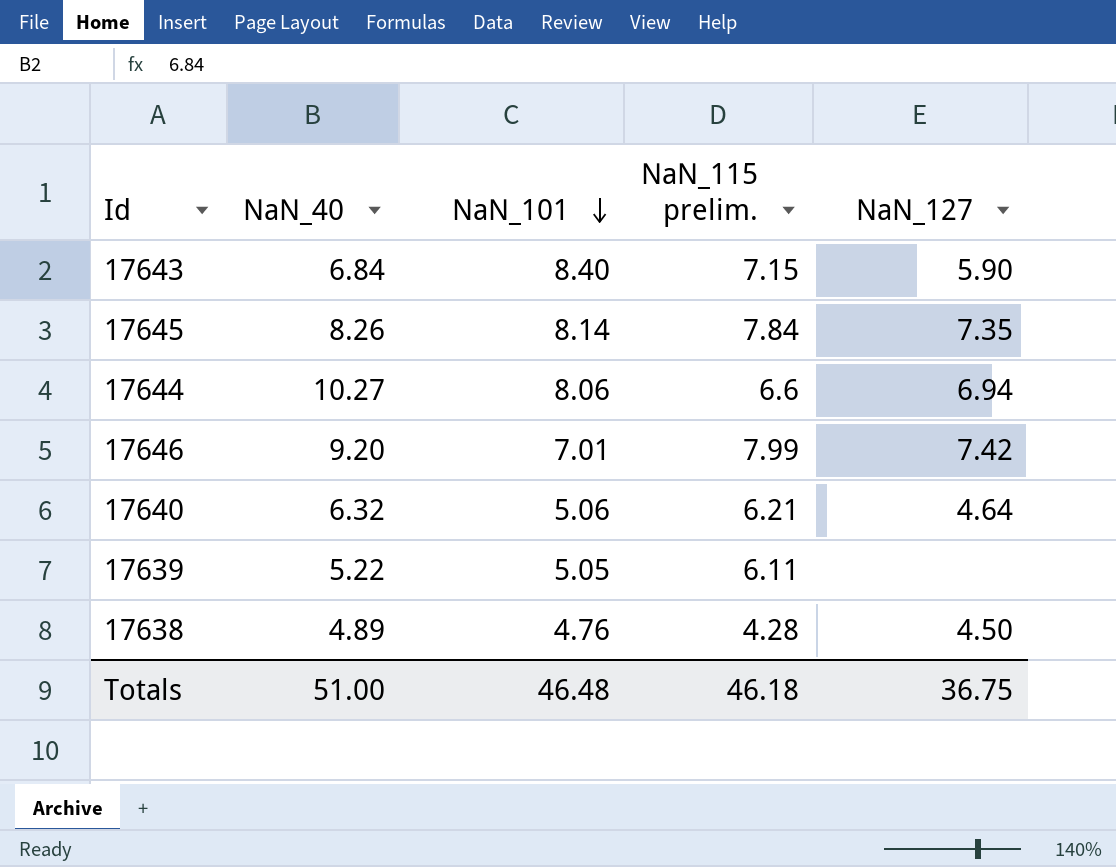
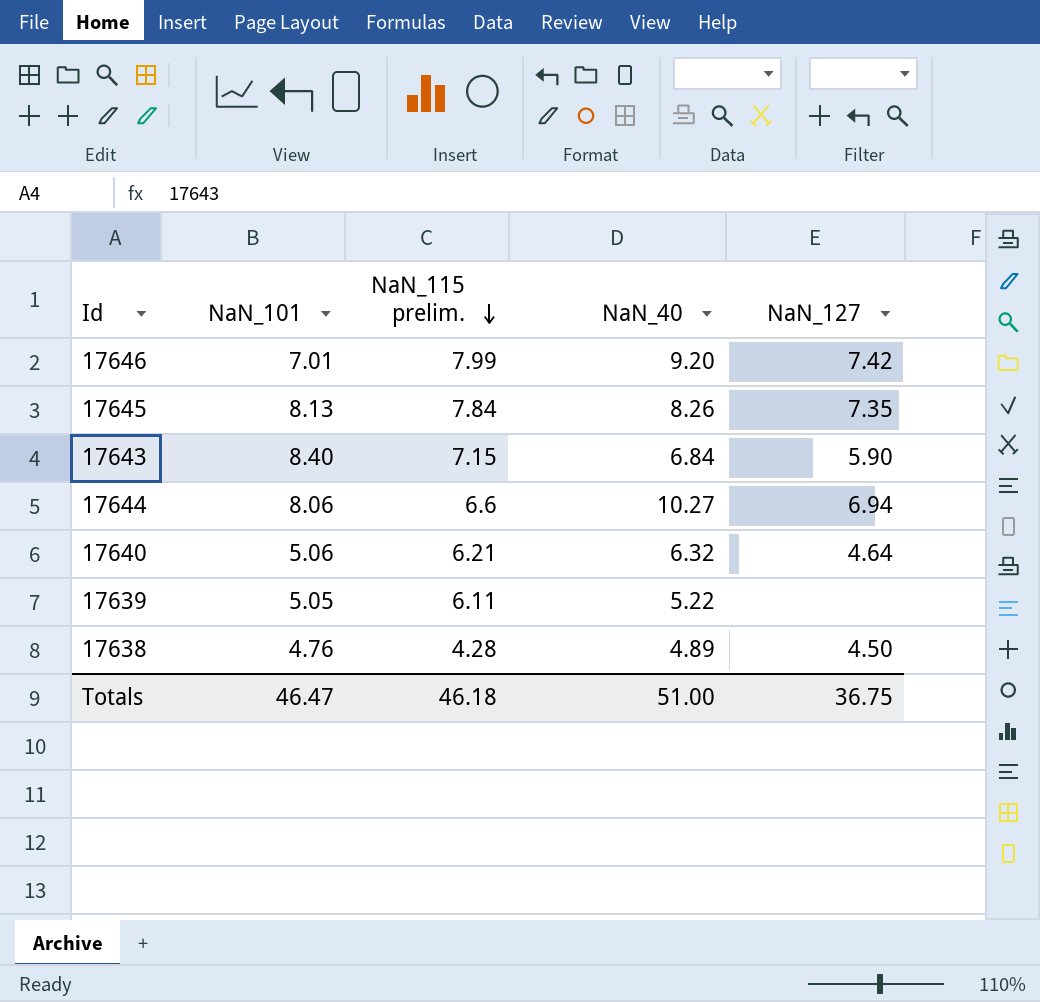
row order: NaN_101 descending -> NaN_115 prelim. descending
column NaN_40 | position: 2 -> 4
17645 | NaN_101: 8.14 -> 8.13
Totals | NaN_101: 46.48 -> 46.47

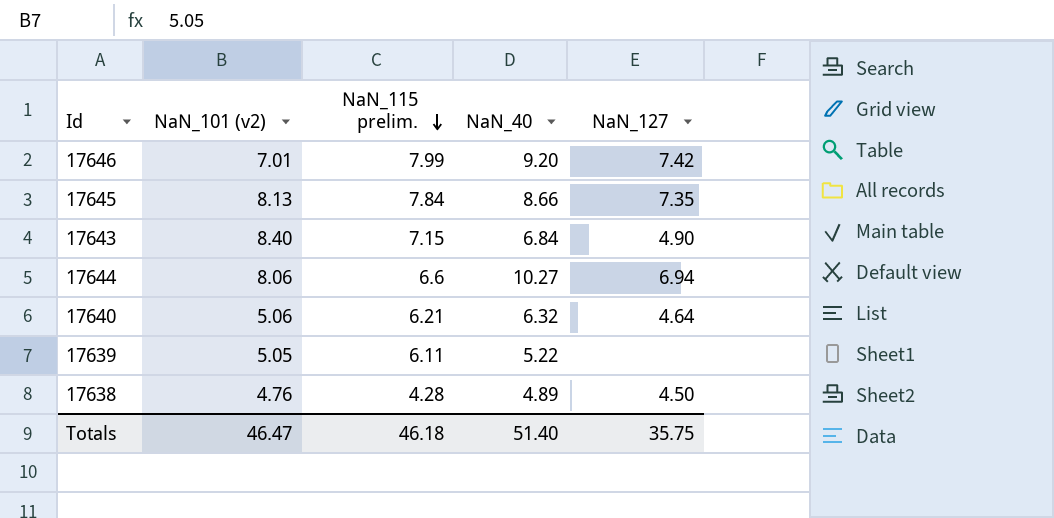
column name: NaN_101 -> NaN_101 (v2)
17645 | NaN_40: 8.26 -> 8.66
17643 | NaN_127: 5.90 -> 4.90
Totals | NaN_40: 51.00 -> 51.40
Totals | NaN_127: 36.75 -> 35.75

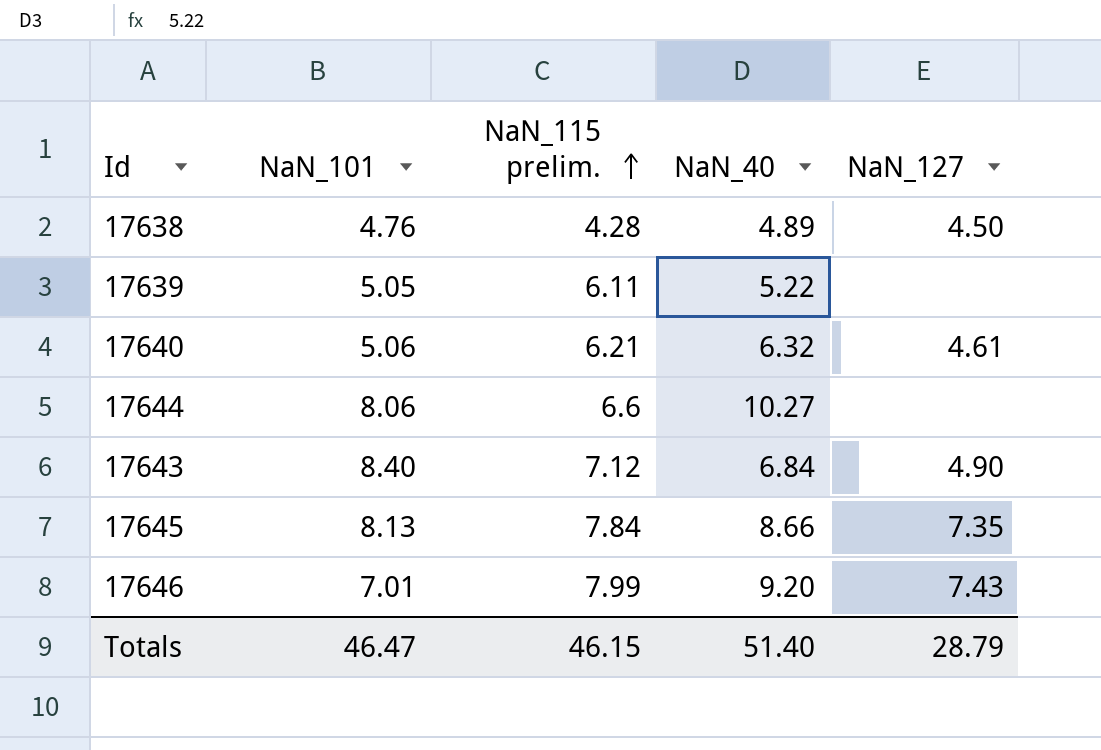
row order: NaN_115 prelim. descending -> NaN_115 prelim. ascending
column name: NaN_101 (v2) -> NaN_101
17640 | NaN_127: 4.64 -> 4.61
17644 | NaN_127: 6.94 -> none
17643 | NaN_115 prelim.: 7.15 -> 7.12
17646 | NaN_127: 7.42 -> 7.43
Totals | NaN_115 prelim.: 46.18 -> 46.15
Totals | NaN_127: 35.75 -> 28.79

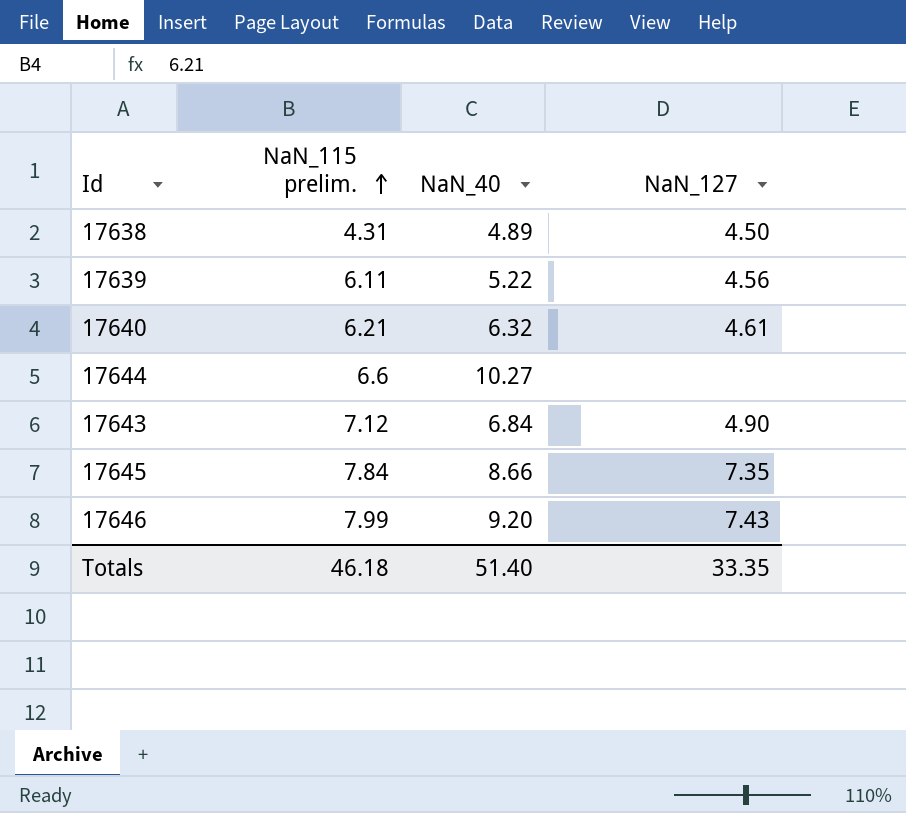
column NaN_101 | position: 2 -> none
17638 | NaN_115 prelim.: 4.28 -> 4.31
17639 | NaN_127: none -> 4.56
Totals | NaN_115 prelim.: 46.15 -> 46.18
Totals | NaN_127: 28.79 -> 33.35

